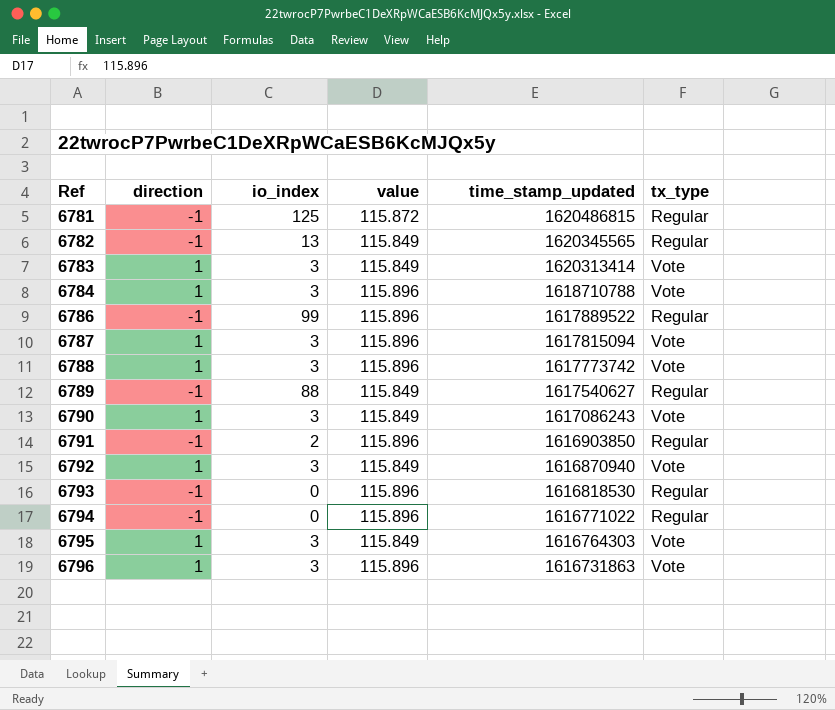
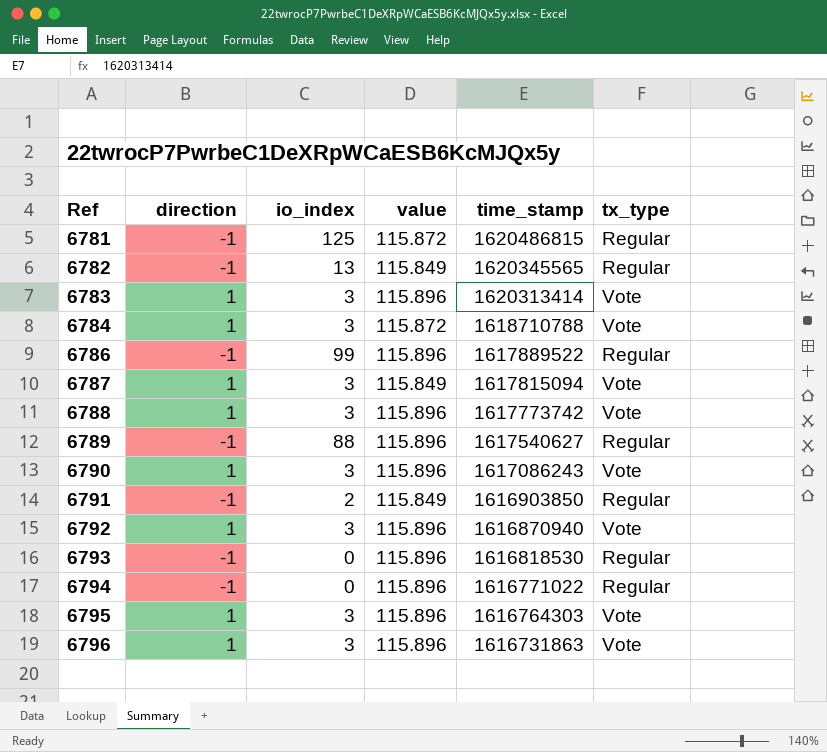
column name: time_stamp_updated -> time_stamp
6783 | value: 115.849 -> 115.896
6784 | value: 115.896 -> 115.872
6787 | value: 115.896 -> 115.849
6789 | value: 115.849 -> 115.896
6790 | value: 115.849 -> 115.896
6791 | value: 115.896 -> 115.849
6792 | value: 115.849 -> 115.896
6795 | value: 115.849 -> 115.896

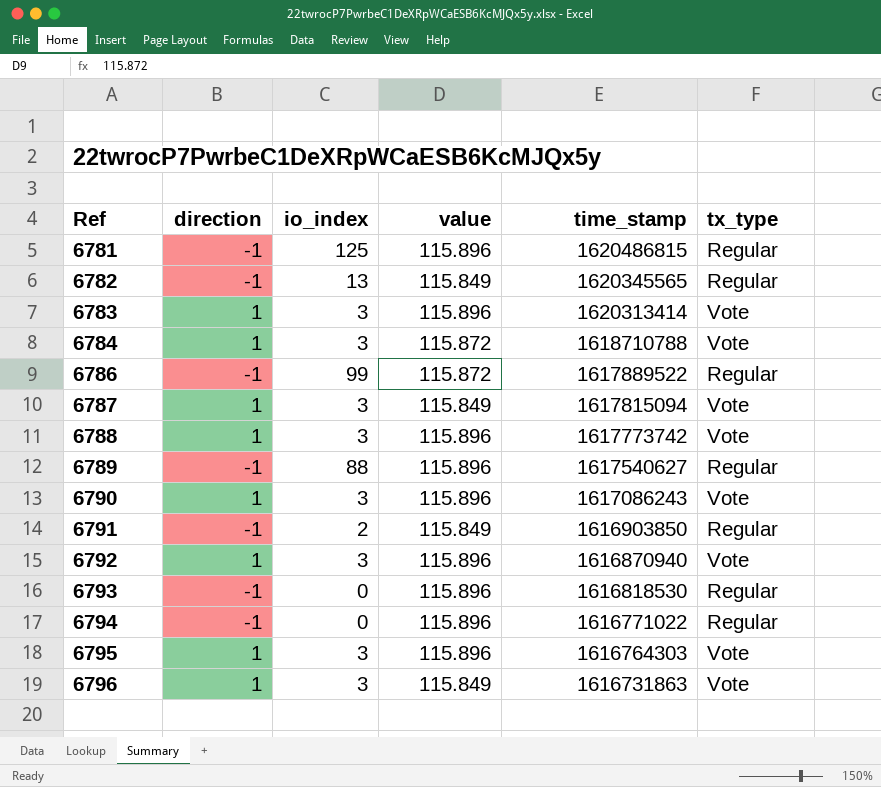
6781 | value: 115.872 -> 115.896
6786 | value: 115.896 -> 115.872
6796 | value: 115.896 -> 115.849

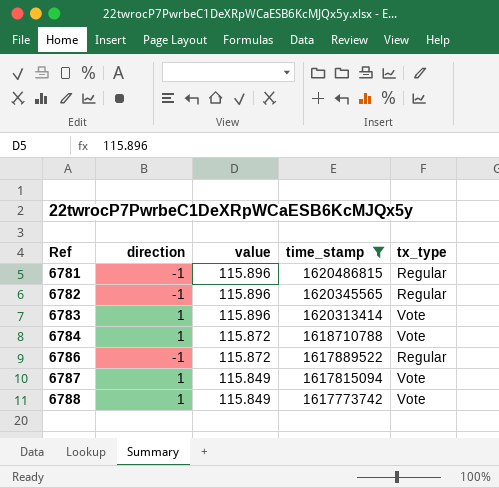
filter: none -> time_stamp >= 1617773742
column io_index | position: 3 -> none
6782 | value: 115.849 -> 115.896
6788 | value: 115.896 -> 115.849

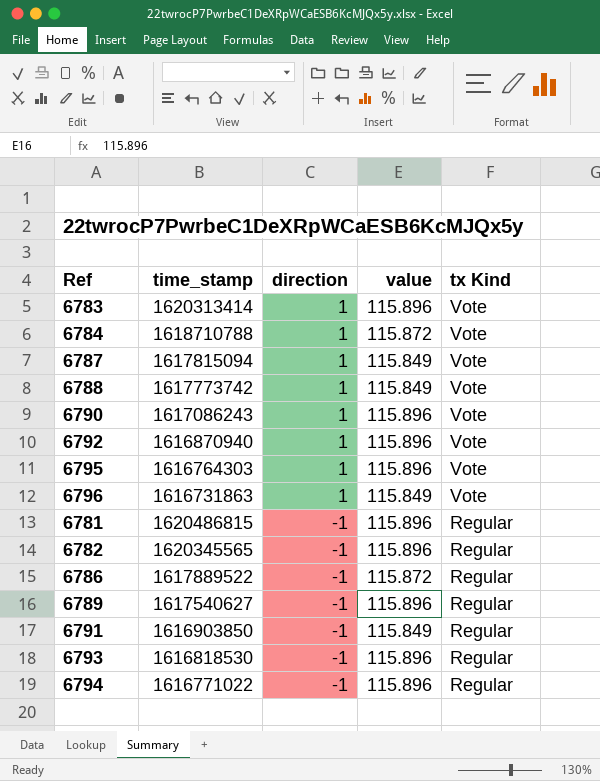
filter: time_stamp >= 1617773742 -> none
row order: Ref ascending -> direction descending
column time_stamp | position: 4 -> 2
column name: tx_type -> tx Kind

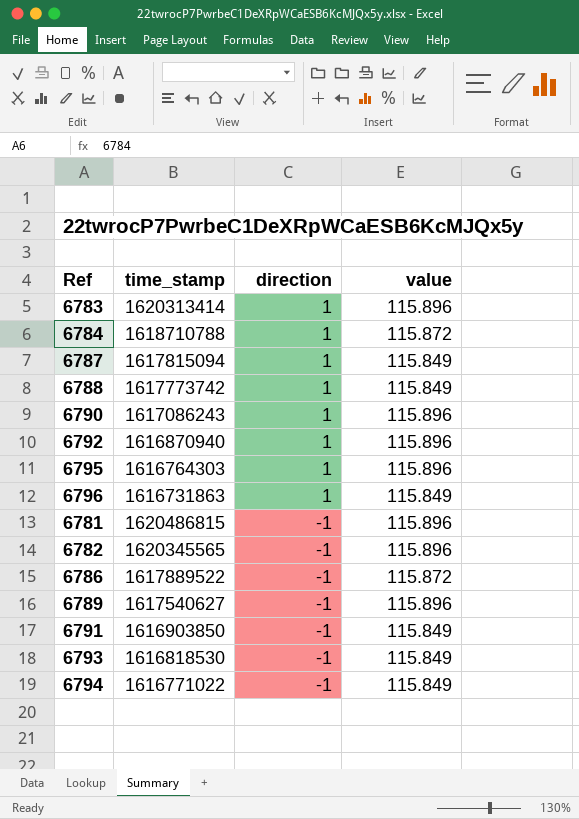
column tx Kind | position: 5 -> none
6793 | value: 115.896 -> 115.849
6794 | value: 115.896 -> 115.849

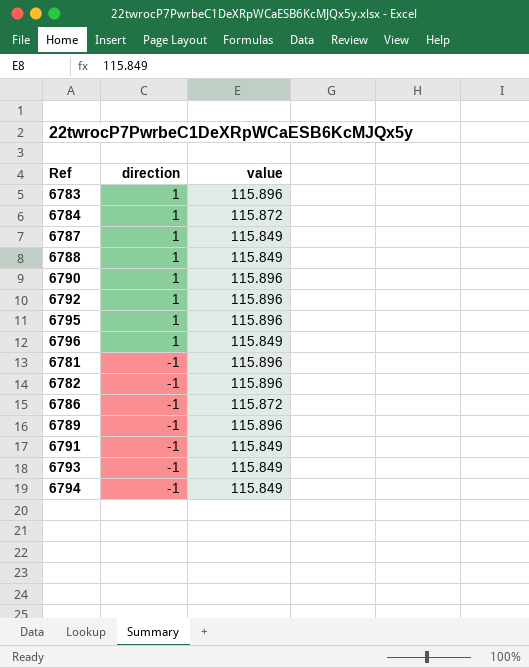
column time_stamp | position: 2 -> none

